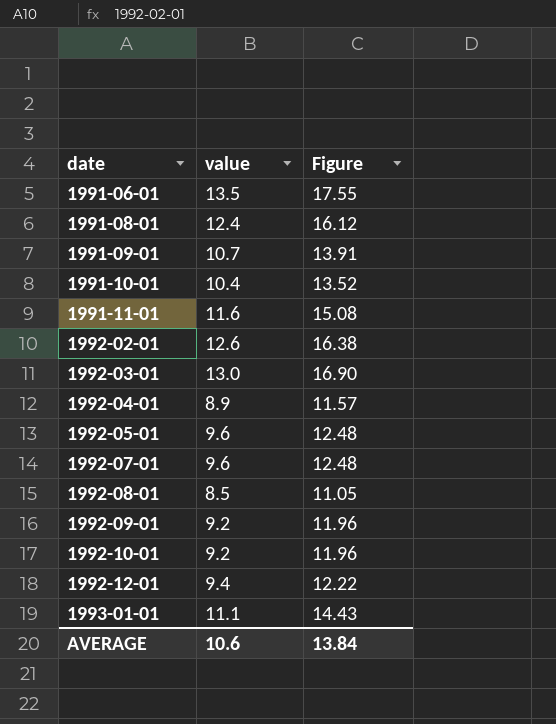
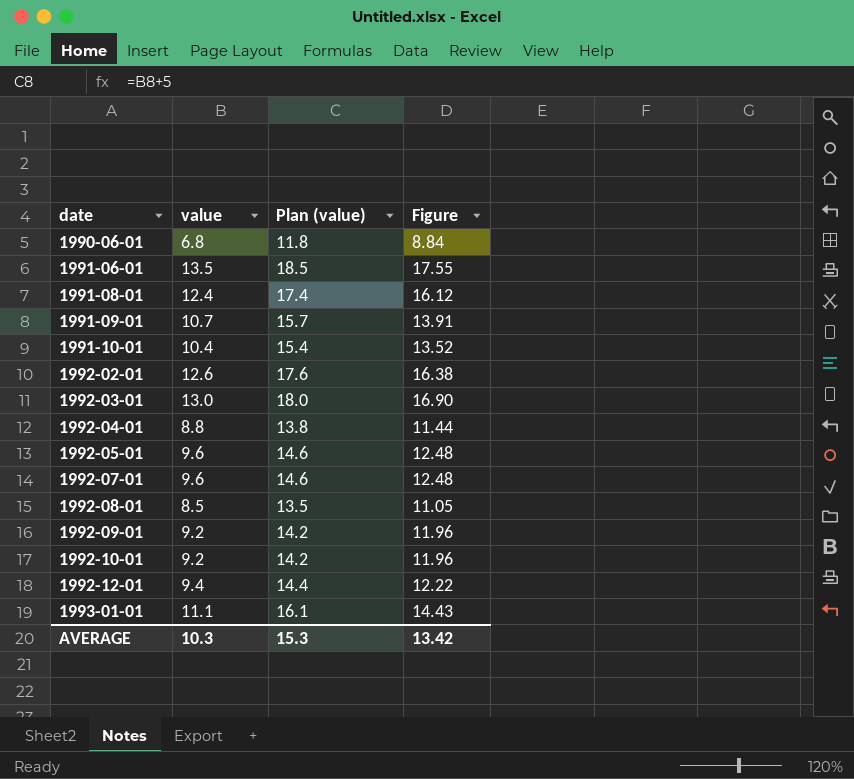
column Plan (value) | formula: none -> [value] + 5
row 1991-11-01: 11.6 | 15.08 -> none
row 1990-06-01: none -> 6.8 | 11.8 | 8.84
1992-04-01 | value: 8.9 -> 8.8
1992-04-01 | Figure: 11.57 -> 11.44
AVERAGE | value: 10.6 -> 10.3
AVERAGE | Figure: 13.84 -> 13.42

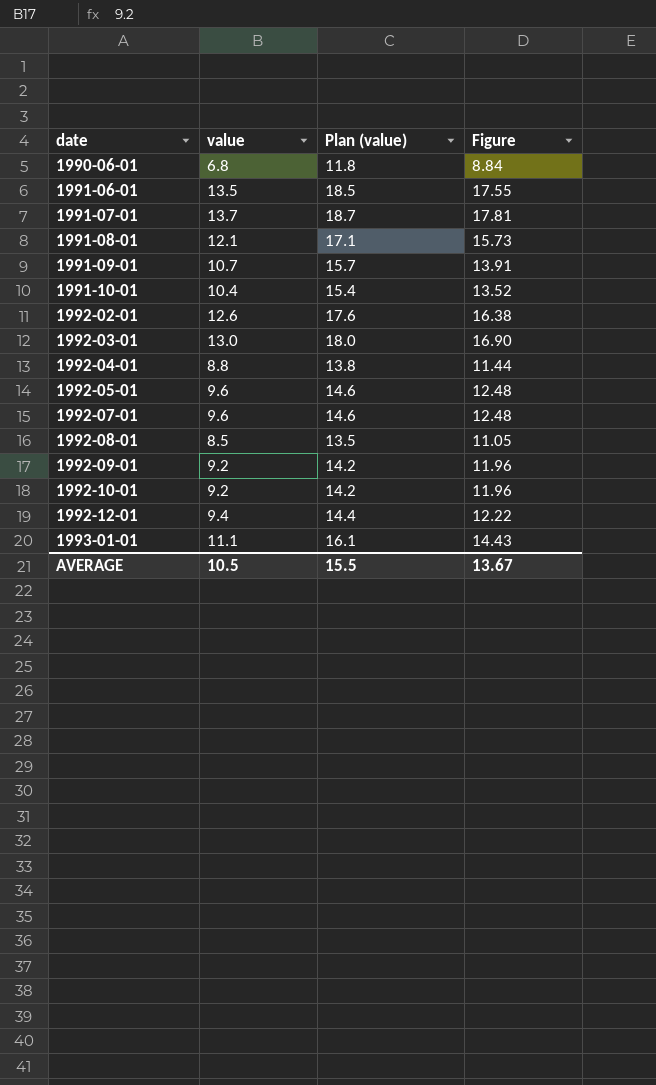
row 1991-07-01: none -> 13.7 | 18.7 | 17.81
1991-08-01 | value: 12.4 -> 12.1
1991-08-01 | Plan (value): 17.4 -> 17.1
1991-08-01 | Figure: 16.12 -> 15.73
AVERAGE | value: 10.3 -> 10.5
AVERAGE | Plan (value): 15.3 -> 15.5
AVERAGE | Figure: 13.42 -> 13.67

